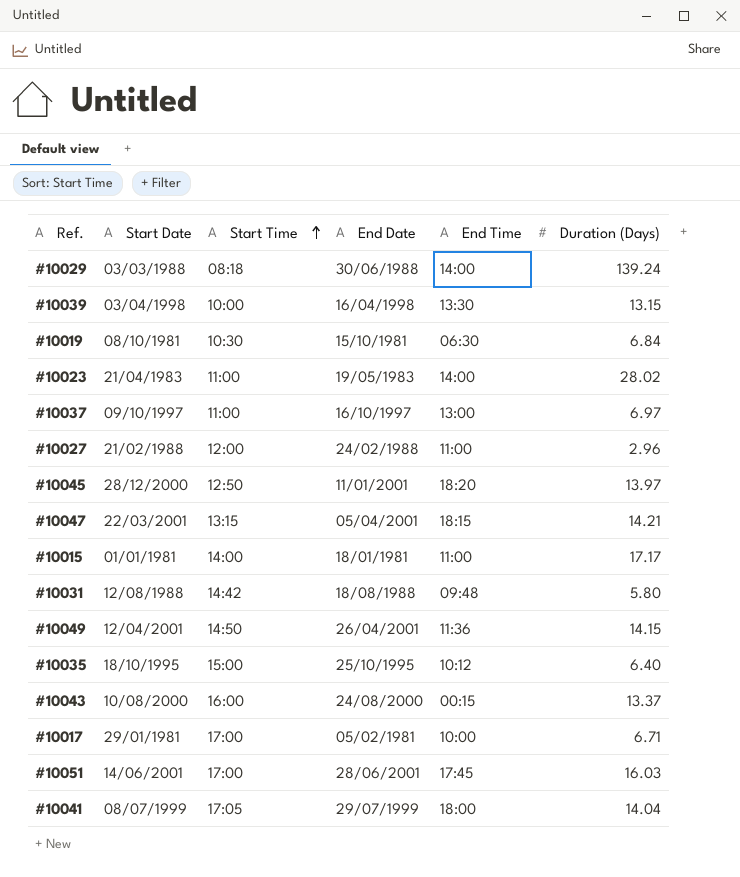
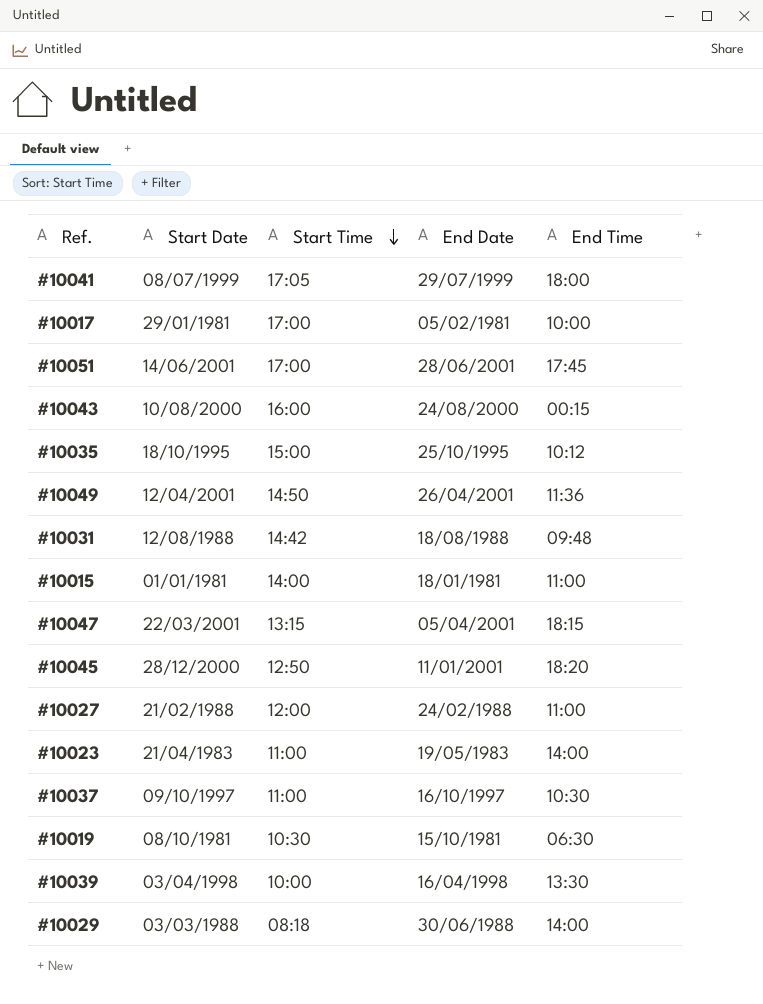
row order: Start Time ascending -> Start Time descending
column Duration (Days) | position: 6 -> none
#10037 | End Time: 13:00 -> 10:30

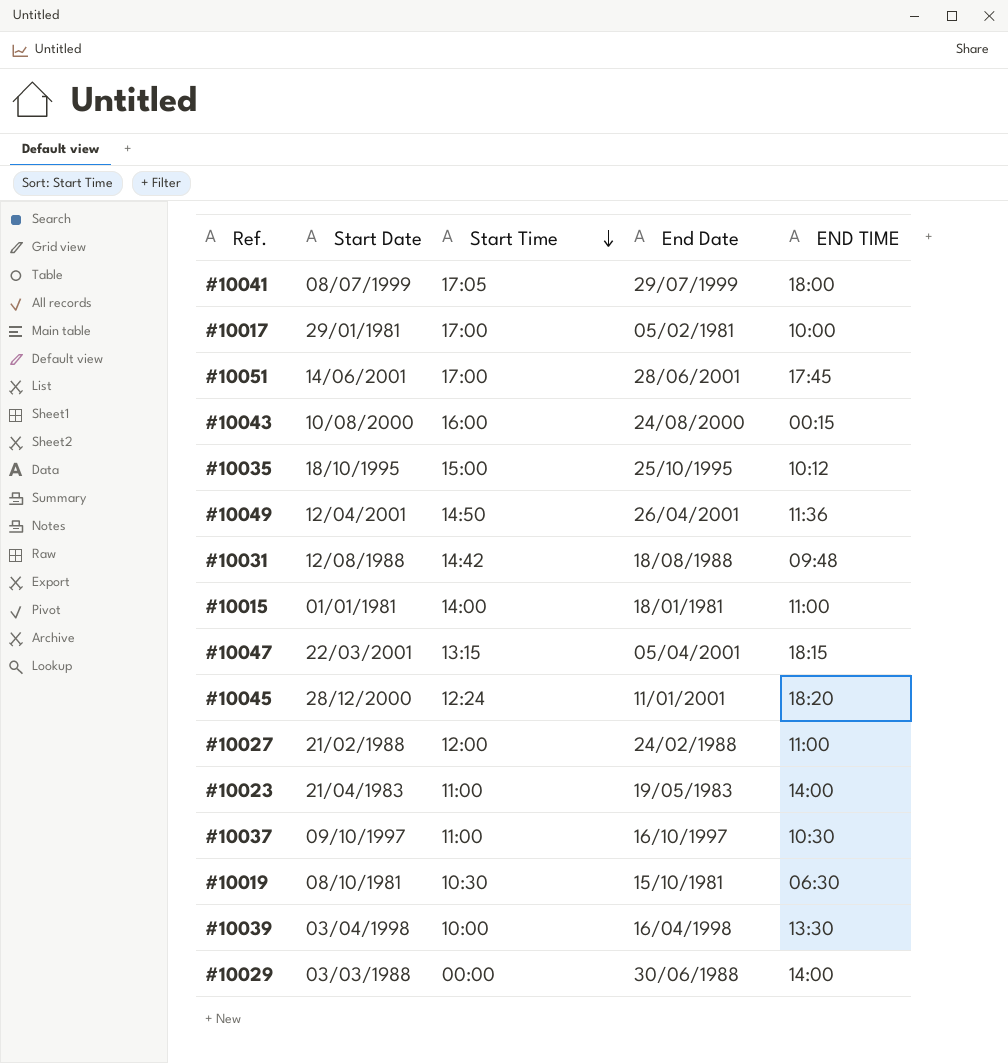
column name: End Time -> END TIME
#10045 | Start Time: 12:50 -> 12:24
#10029 | Start Time: 08:18 -> 00:00

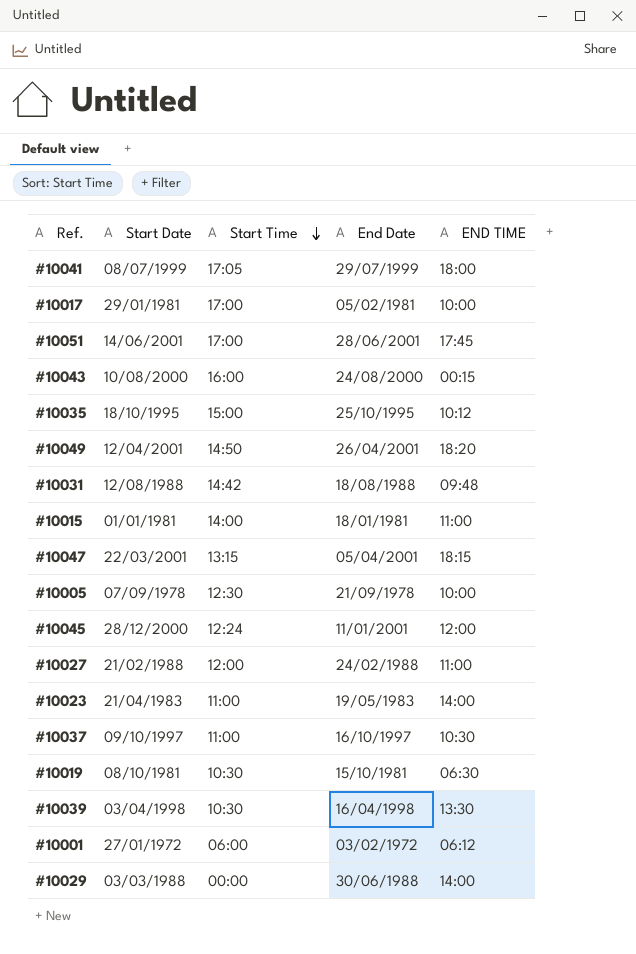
#10049 | END TIME: 11:36 -> 18:20
row #10005: none -> 07/09/1978 | 12:30 | 21/09/1978 | 10:00
#10045 | END TIME: 18:20 -> 12:00
#10039 | Start Time: 10:00 -> 10:30
row #10001: none -> 27/01/1972 | 06:00 | 03/02/1972 | 06:12

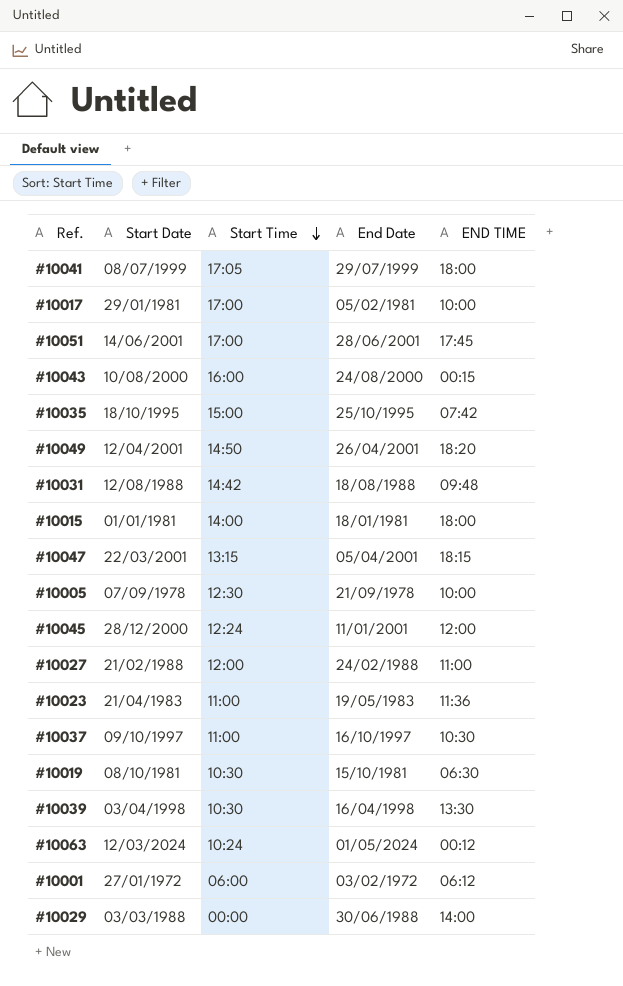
#10035 | END TIME: 10:12 -> 07:42
#10015 | END TIME: 11:00 -> 18:00
#10023 | END TIME: 14:00 -> 11:36
row #10063: none -> 12/03/2024 | 10:24 | 01/05/2024 | 00:12

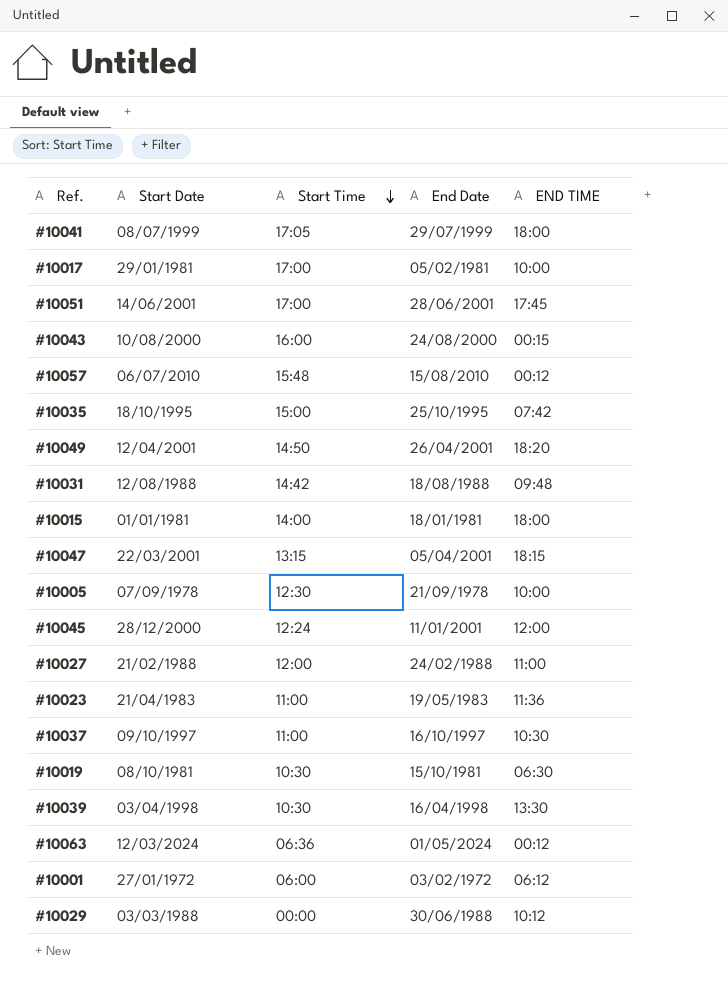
row #10057: none -> 06/07/2010 | 15:48 | 15/08/2010 | 00:12
#10063 | Start Time: 10:24 -> 06:36
#10029 | END TIME: 14:00 -> 10:12

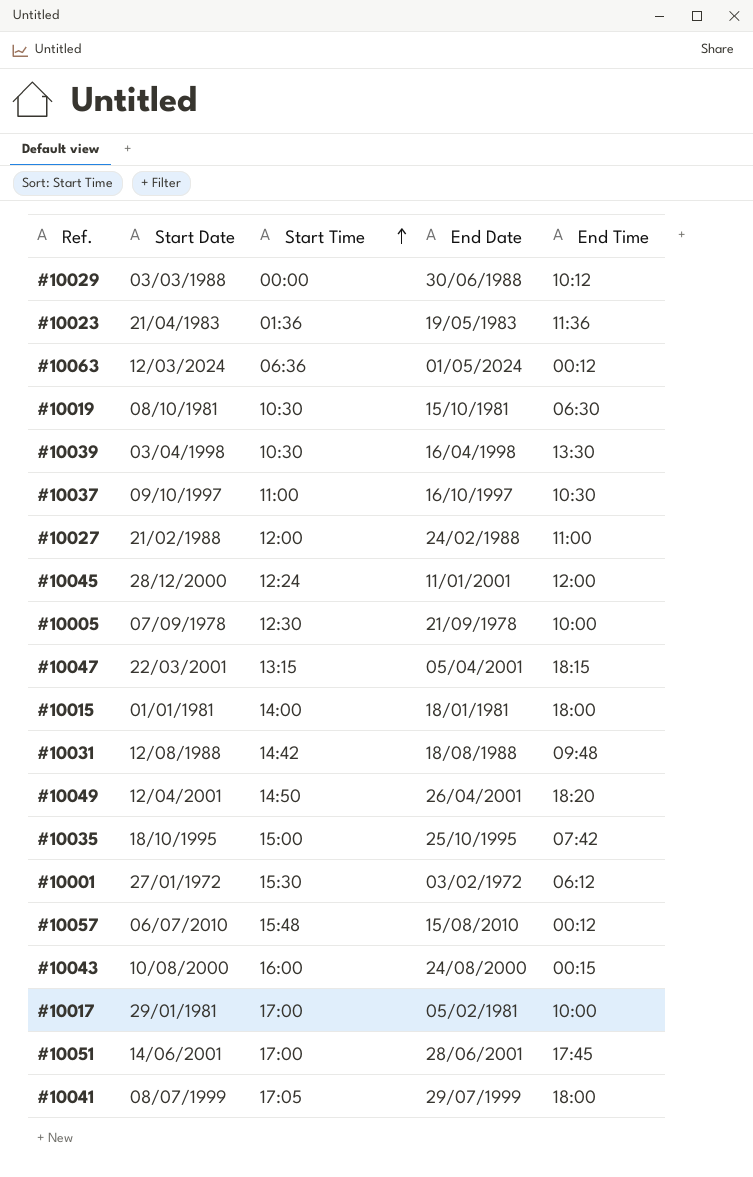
row order: Start Time descending -> Start Time ascending
column name: END TIME -> End Time
#10023 | Start Time: 11:00 -> 01:36
#10001 | Start Time: 06:00 -> 15:30

